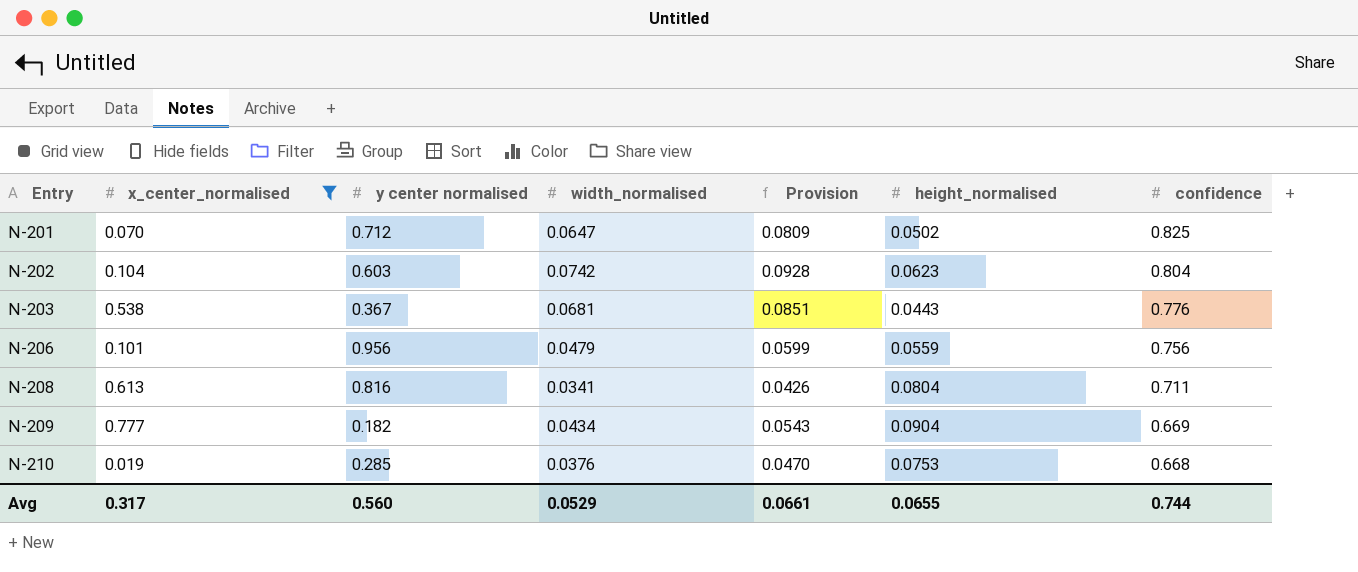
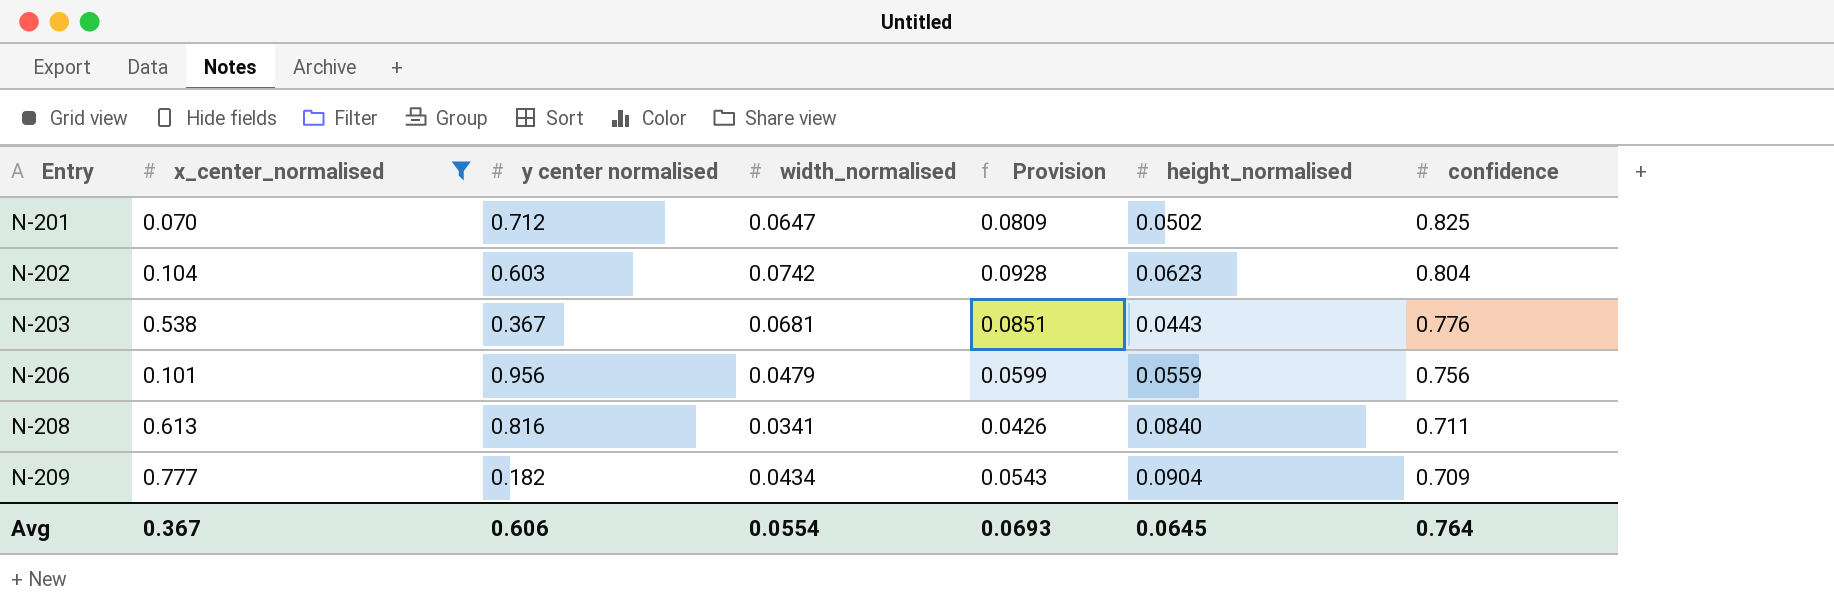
row N-210: 0.019 | 0.285 | 0.0376 | 0.0470 | 0.0753 | 0.668 -> none
N-208 | height_normalised: 0.0804 -> 0.0840
N-209 | confidence: 0.669 -> 0.709
Avg | x_center_normalised: 0.317 -> 0.367
Avg | y center normalised: 0.560 -> 0.606
Avg | width_normalised: 0.0529 -> 0.0554
Avg | Provision: 0.0661 -> 0.0693
Avg | height_normalised: 0.0655 -> 0.0645
Avg | confidence: 0.744 -> 0.764

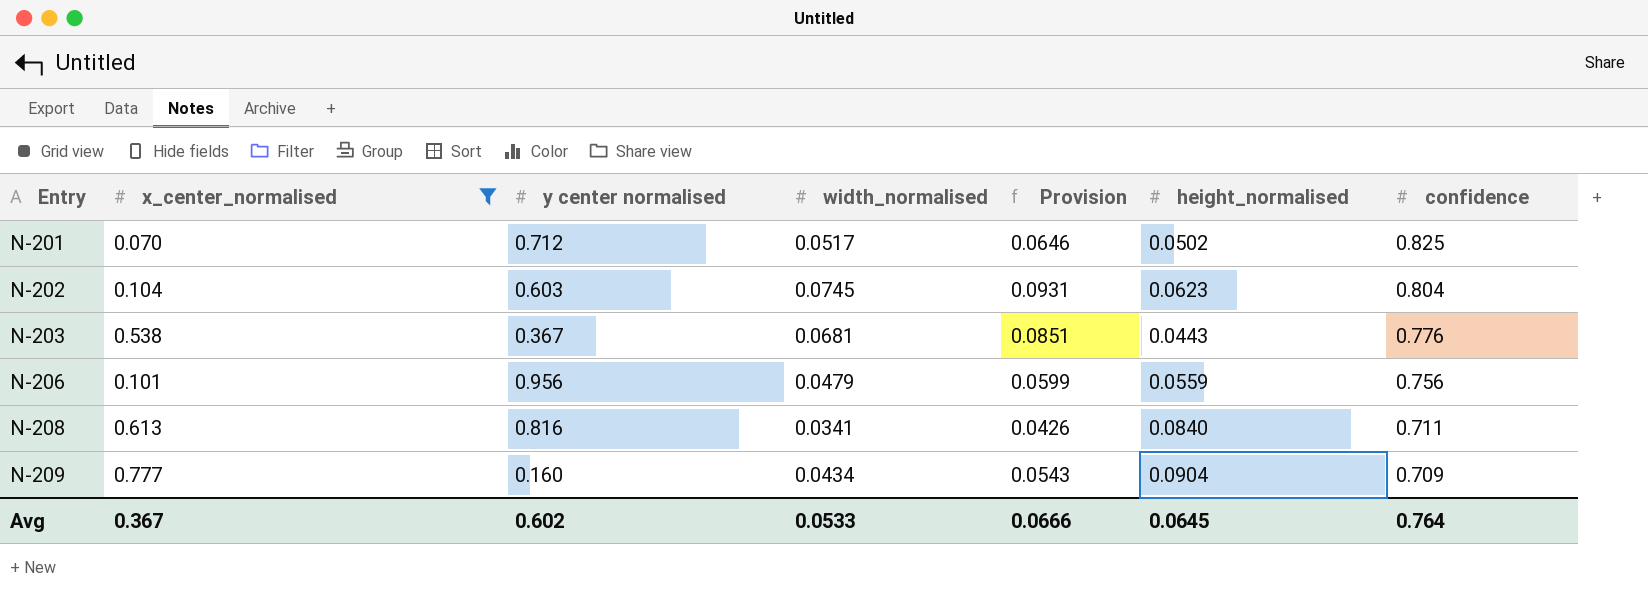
N-201 | width_normalised: 0.0647 -> 0.0517
N-201 | Provision: 0.0809 -> 0.0646
N-202 | width_normalised: 0.0742 -> 0.0745
N-202 | Provision: 0.0928 -> 0.0931
N-209 | y center normalised: 0.182 -> 0.160
Avg | y center normalised: 0.606 -> 0.602
Avg | width_normalised: 0.0554 -> 0.0533
Avg | Provision: 0.0693 -> 0.0666

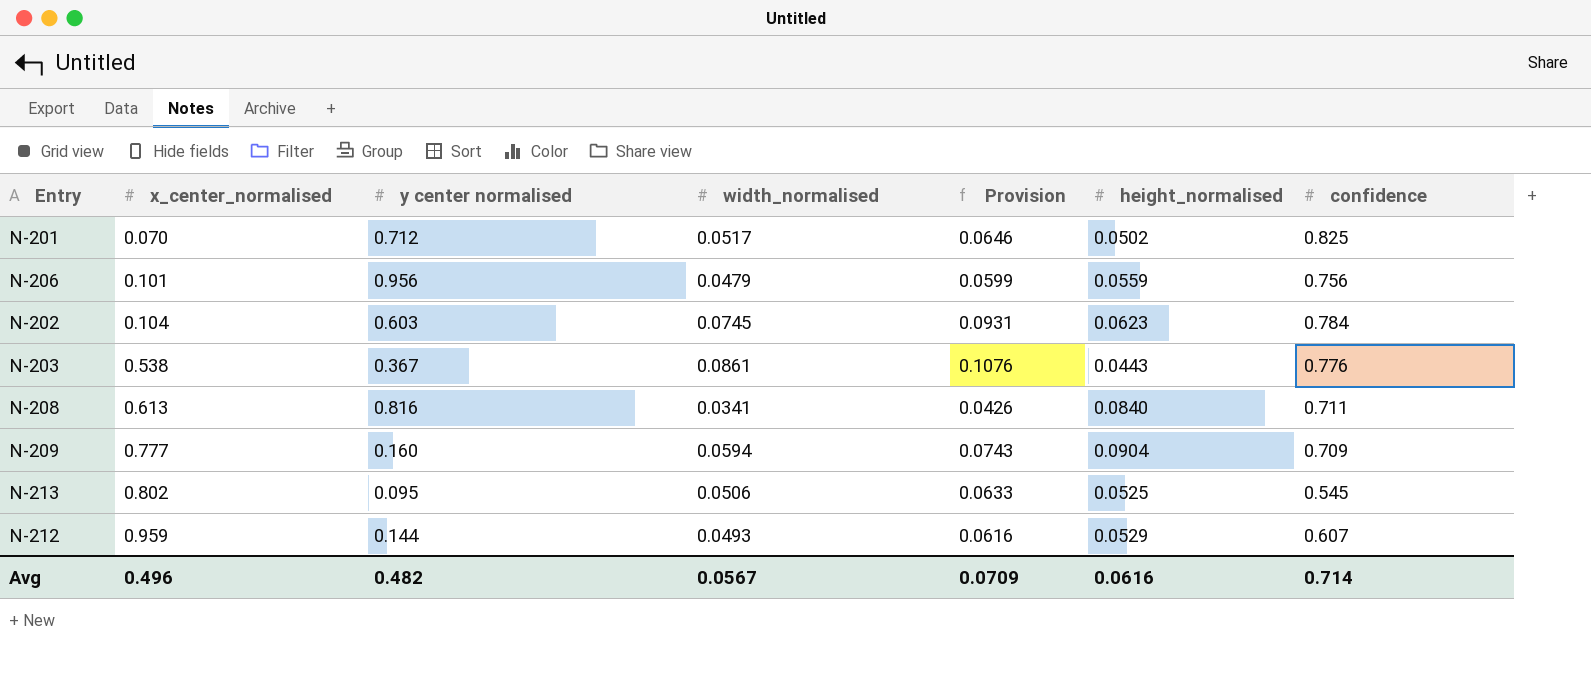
filter: x_center_normalised <= 0.777 -> none
row order: Entry ascending -> x_center_normalised ascending
N-202 | confidence: 0.804 -> 0.784
N-203 | width_normalised: 0.0681 -> 0.0861
N-203 | Provision: 0.0851 -> 0.1076
N-209 | width_normalised: 0.0434 -> 0.0594
N-209 | Provision: 0.0543 -> 0.0743
Avg | x_center_normalised: 0.367 -> 0.496
Avg | y center normalised: 0.602 -> 0.482
Avg | width_normalised: 0.0533 -> 0.0567
Avg | Provision: 0.0666 -> 0.0709
Avg | height_normalised: 0.0645 -> 0.0616
Avg | confidence: 0.764 -> 0.714

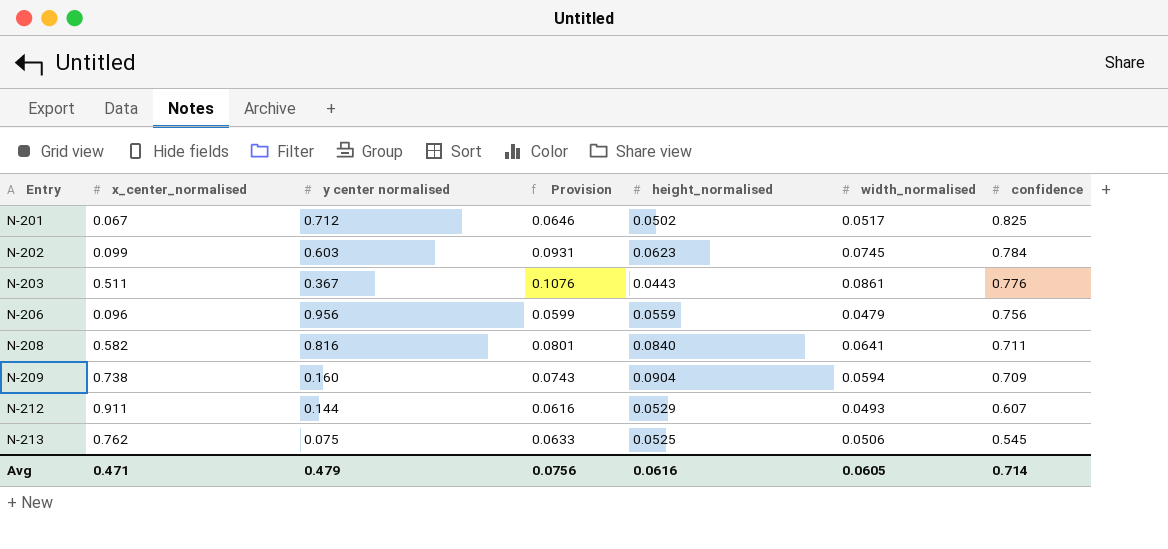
row order: x_center_normalised ascending -> Entry ascending
column width_normalised | position: 4 -> 6
N-201 | x_center_normalised: 0.070 -> 0.067
N-202 | x_center_normalised: 0.104 -> 0.099
N-203 | x_center_normalised: 0.538 -> 0.511
N-206 | x_center_normalised: 0.101 -> 0.096
N-208 | x_center_normalised: 0.613 -> 0.582
N-208 | Provision: 0.0426 -> 0.0801
N-208 | width_normalised: 0.0341 -> 0.0641
N-209 | x_center_normalised: 0.777 -> 0.738
N-212 | x_center_normalised: 0.959 -> 0.911
N-213 | x_center_normalised: 0.802 -> 0.762
N-213 | y center normalised: 0.095 -> 0.075
Avg | x_center_normalised: 0.496 -> 0.471
Avg | y center normalised: 0.482 -> 0.479
Avg | Provision: 0.0709 -> 0.0756
Avg | width_normalised: 0.0567 -> 0.0605

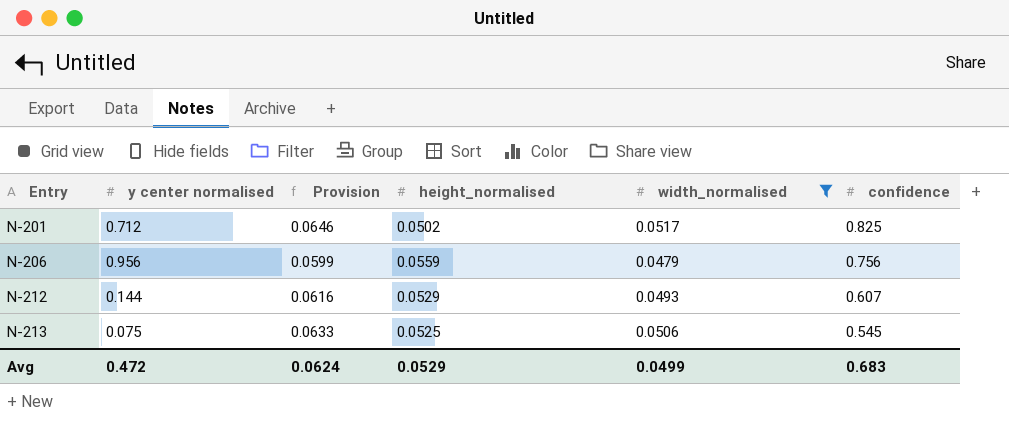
filter: none -> width_normalised <= 0.0517
column x_center_normalised | position: 2 -> none
Avg | y center normalised: 0.479 -> 0.472
Avg | Provision: 0.0756 -> 0.0624
Avg | height_normalised: 0.0616 -> 0.0529
Avg | width_normalised: 0.0605 -> 0.0499
Avg | confidence: 0.714 -> 0.683

